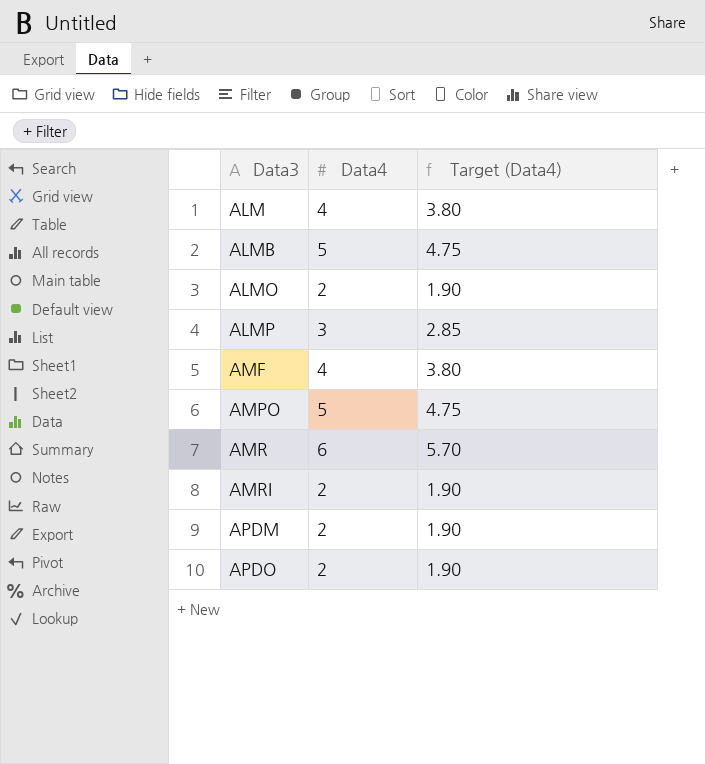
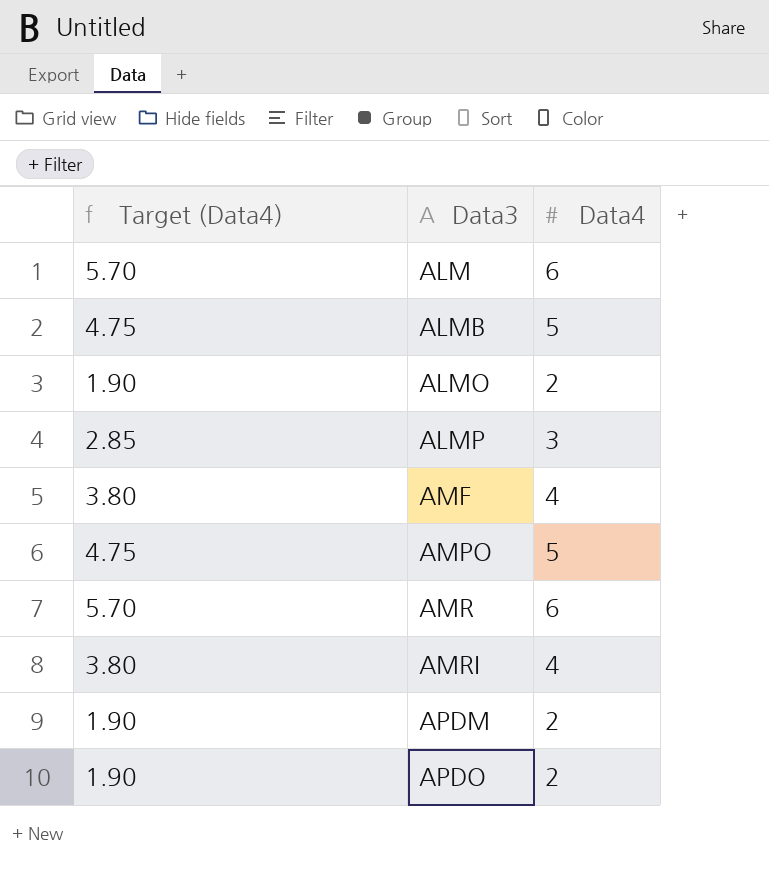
column Target (Data4) | position: 3 -> 1
ALM | Target (Data4): 3.80 -> 5.70
ALM | Data4: 4 -> 6
AMRI | Target (Data4): 1.90 -> 3.80
AMRI | Data4: 2 -> 4

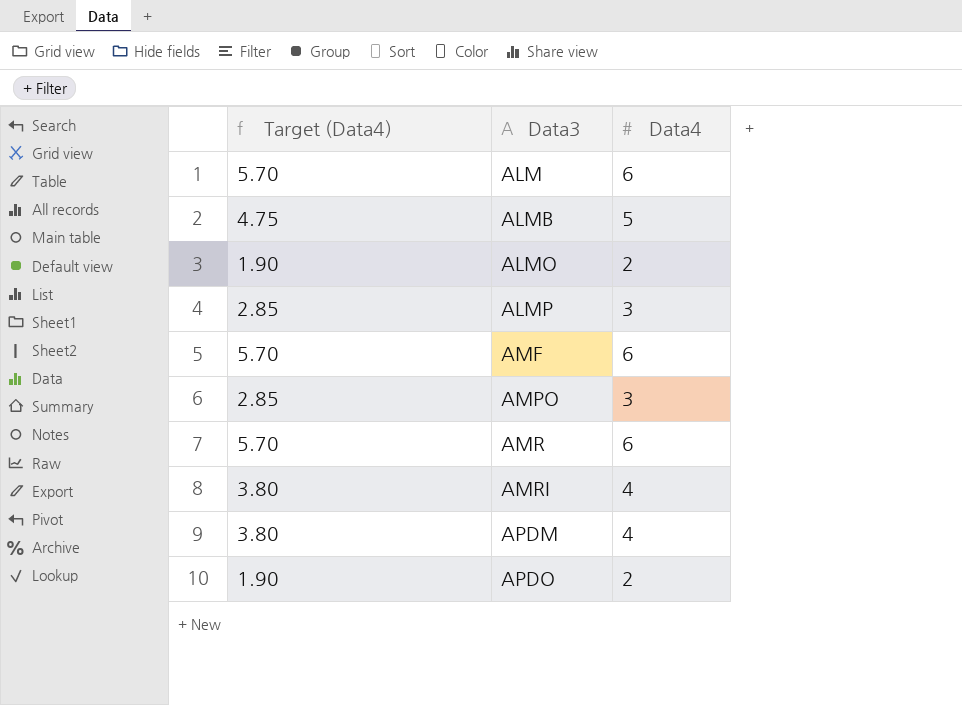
AMF | Target (Data4): 3.80 -> 5.70
AMF | Data4: 4 -> 6
AMPO | Target (Data4): 4.75 -> 2.85
AMPO | Data4: 5 -> 3
APDM | Target (Data4): 1.90 -> 3.80
APDM | Data4: 2 -> 4

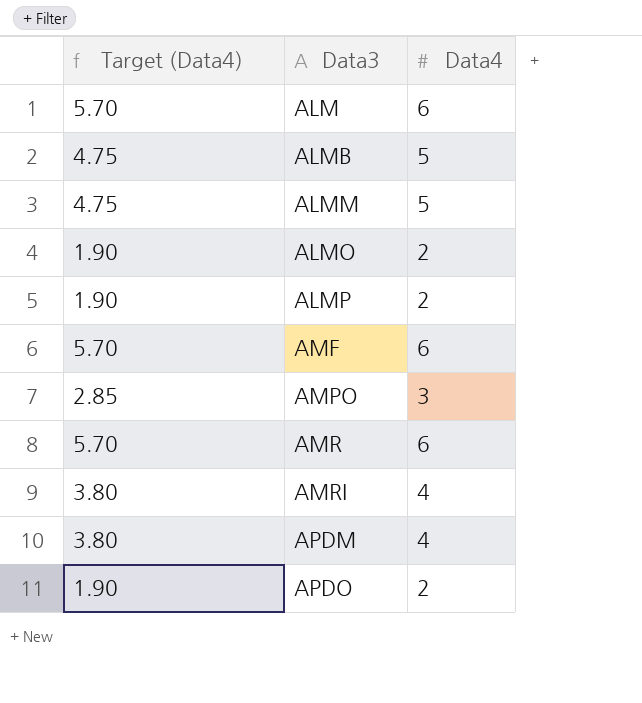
row ALMM: none -> 4.75 | 5
ALMP | Target (Data4): 2.85 -> 1.90
ALMP | Data4: 3 -> 2

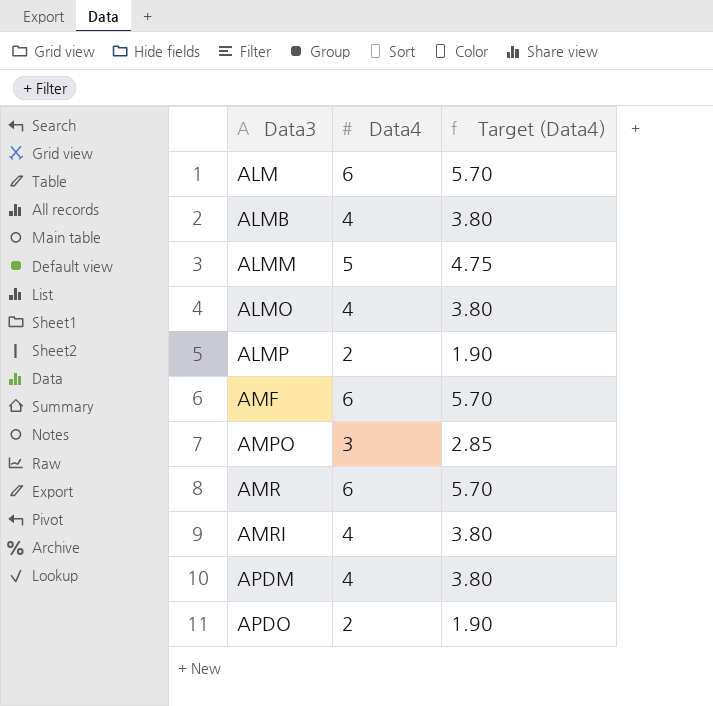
column Target (Data4) | position: 1 -> 3
ALMB | Data4: 5 -> 4
ALMB | Target (Data4): 4.75 -> 3.80
ALMO | Data4: 2 -> 4
ALMO | Target (Data4): 1.90 -> 3.80

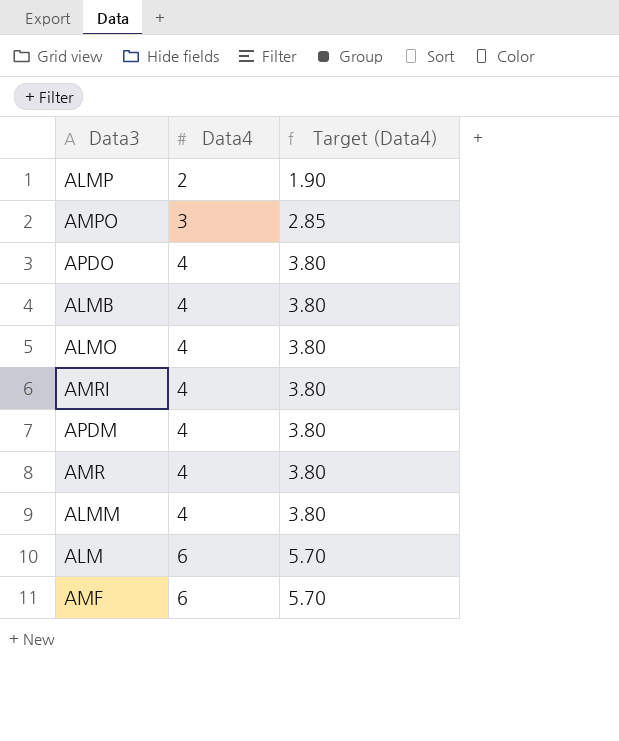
row order: Data3 ascending -> Data4 ascending
APDO | Data4: 2 -> 4
APDO | Target (Data4): 1.90 -> 3.80
AMR | Data4: 6 -> 4
AMR | Target (Data4): 5.70 -> 3.80
ALMM | Data4: 5 -> 4
ALMM | Target (Data4): 4.75 -> 3.80

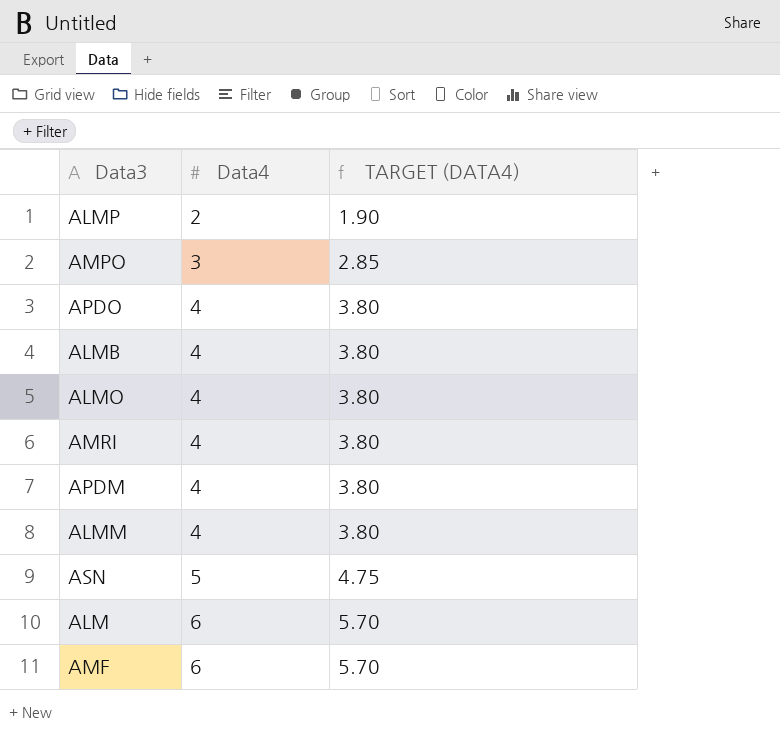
column name: Target (Data4) -> TARGET (DATA4)
row AMR: 4 | 3.80 -> none
row ASN: none -> 5 | 4.75

